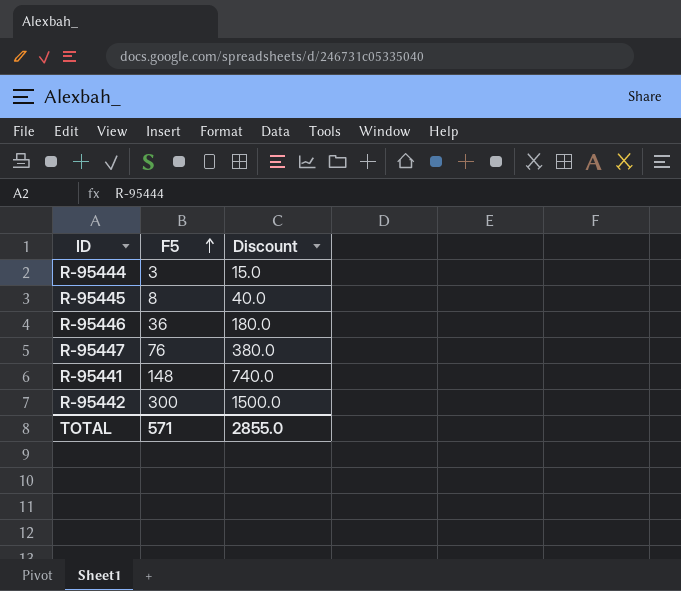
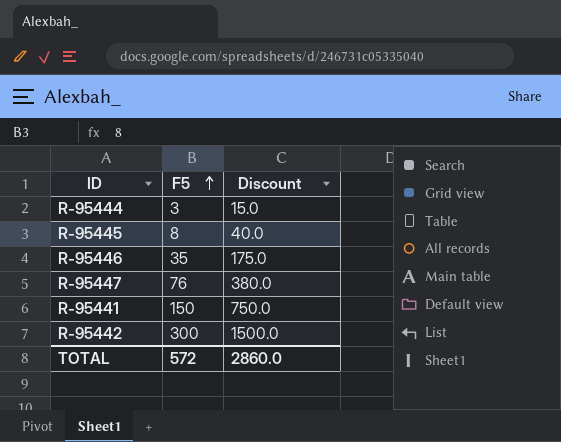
R-95446 | F5: 36 -> 35
R-95446 | Discount: 180.0 -> 175.0
R-95441 | F5: 148 -> 150
R-95441 | Discount: 740.0 -> 750.0
TOTAL | F5: 571 -> 572
TOTAL | Discount: 2855.0 -> 2860.0

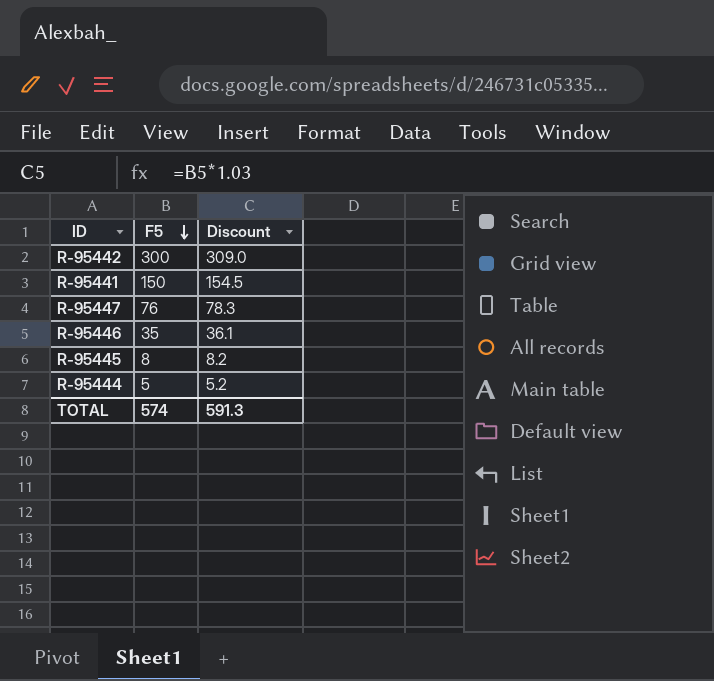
row order: F5 ascending -> F5 descending
column Discount | formula: [F5] * 5 -> [F5] * 1.03
R-95444 | F5: 3 -> 5
TOTAL | F5: 572 -> 574
TOTAL | Discount: 2860.0 -> 591.3

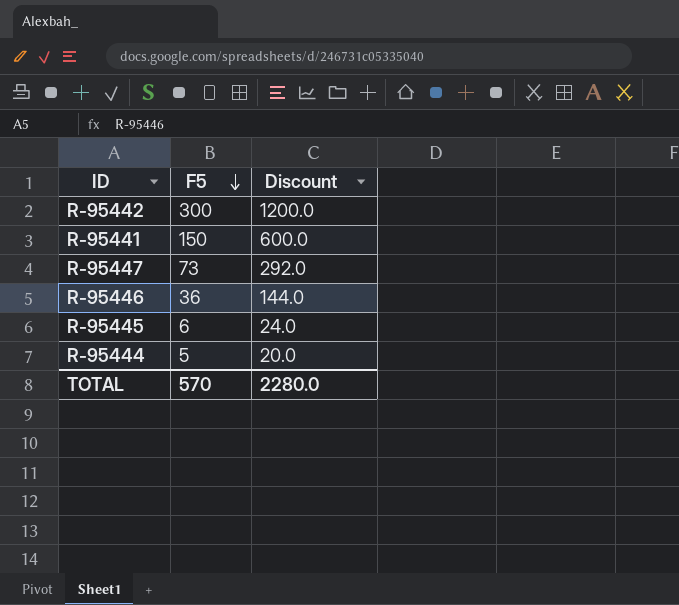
column Discount | formula: [F5] * 1.03 -> [F5] * 4
R-95447 | F5: 76 -> 73
R-95446 | F5: 35 -> 36
R-95445 | F5: 8 -> 6
TOTAL | F5: 574 -> 570
TOTAL | Discount: 591.3 -> 2280.0

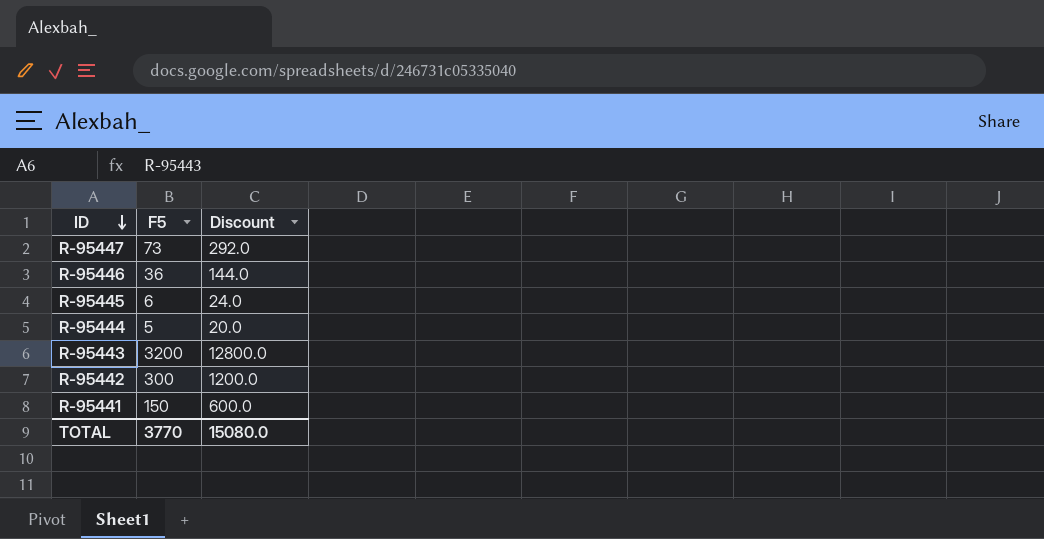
row order: F5 descending -> ID descending
row R-95443: none -> 3200 | 12800.0
TOTAL | F5: 570 -> 3770
TOTAL | Discount: 2280.0 -> 15080.0

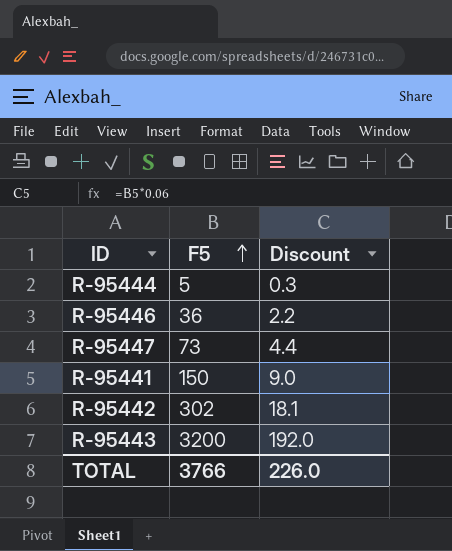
row order: ID descending -> F5 ascending
column Discount | formula: [F5] * 4 -> [F5] * 0.06
row R-95445: 6 | 24.0 -> none
R-95442 | F5: 300 -> 302
TOTAL | F5: 3770 -> 3766
TOTAL | Discount: 15080.0 -> 226.0

